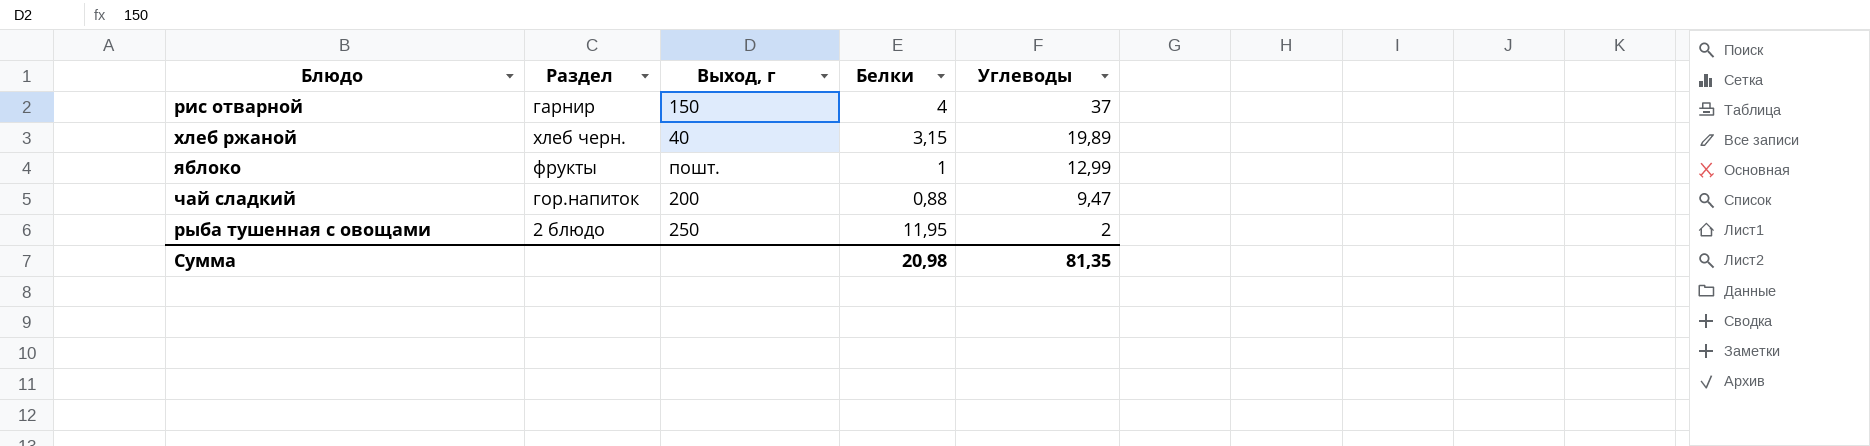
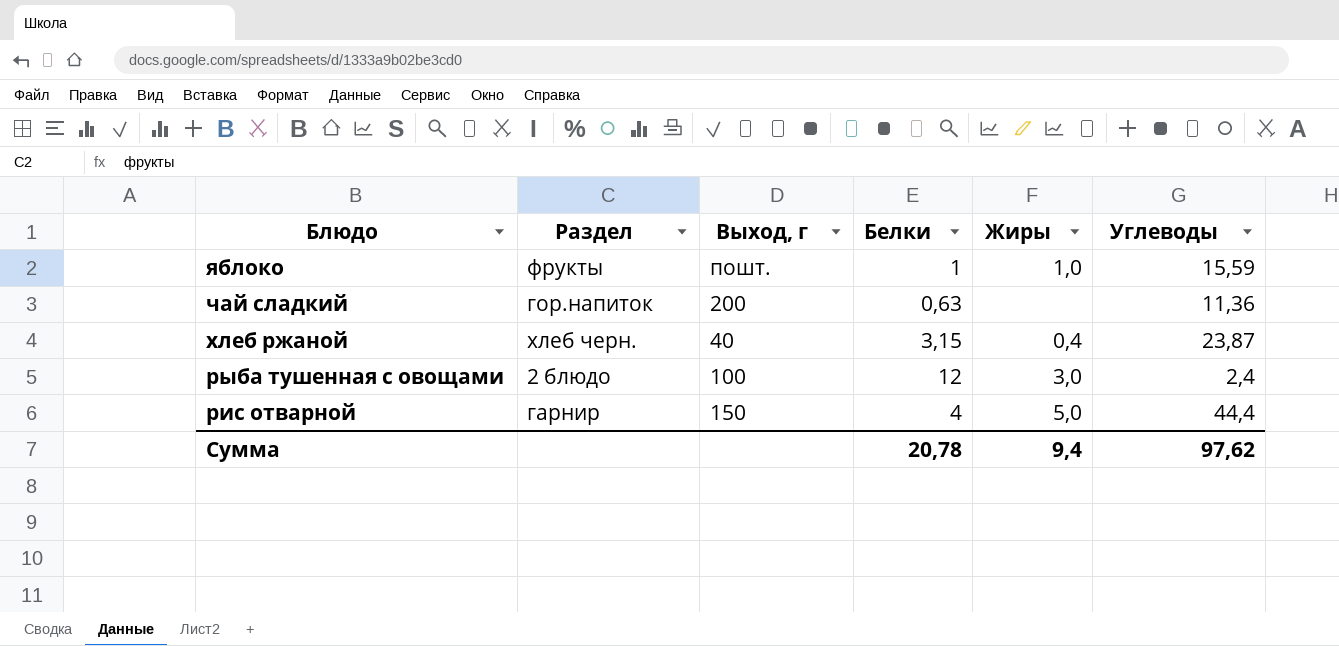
row order: Углеводы descending -> Блюдо descending
column Жиры | position: none -> 5
яблоко | Углеводы: 12,99 -> 15,59
чай сладкий | Белки: 0,88 -> 0,63
чай сладкий | Углеводы: 9,47 -> 11,36
хлеб ржаной | Углеводы: 19,89 -> 23,87
рыба тушенная с овощами | Выход, г: 250 -> 100
рыба тушенная с овощами | Белки: 11,95 -> 12
рыба тушенная с овощами | Углеводы: 2 -> 2,4
рис отварной | Углеводы: 37 -> 44,4
Сумма | Белки: 20,98 -> 20,78
Сумма | Углеводы: 81,35 -> 97,62

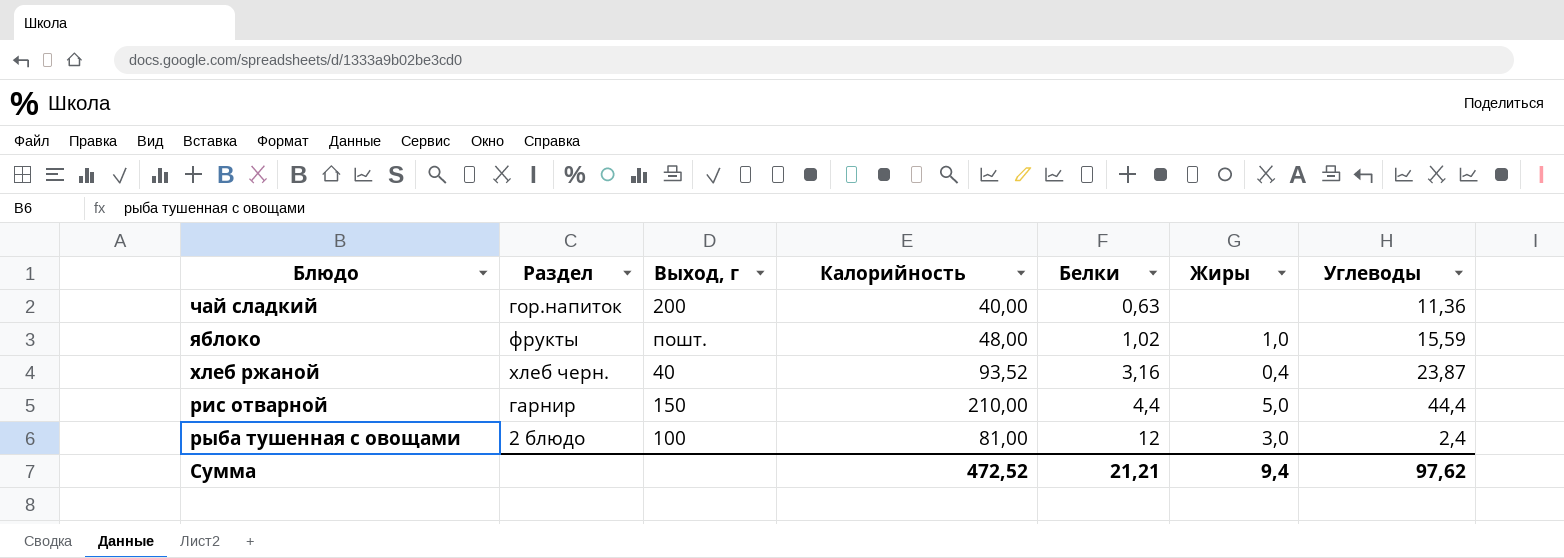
row order: Блюдо descending -> Белки ascending
column Калорийность | position: none -> 4
яблоко | Белки: 1 -> 1,02
хлеб ржаной | Белки: 3,15 -> 3,16
рис отварной | Белки: 4 -> 4,4
Сумма | Белки: 20,78 -> 21,21

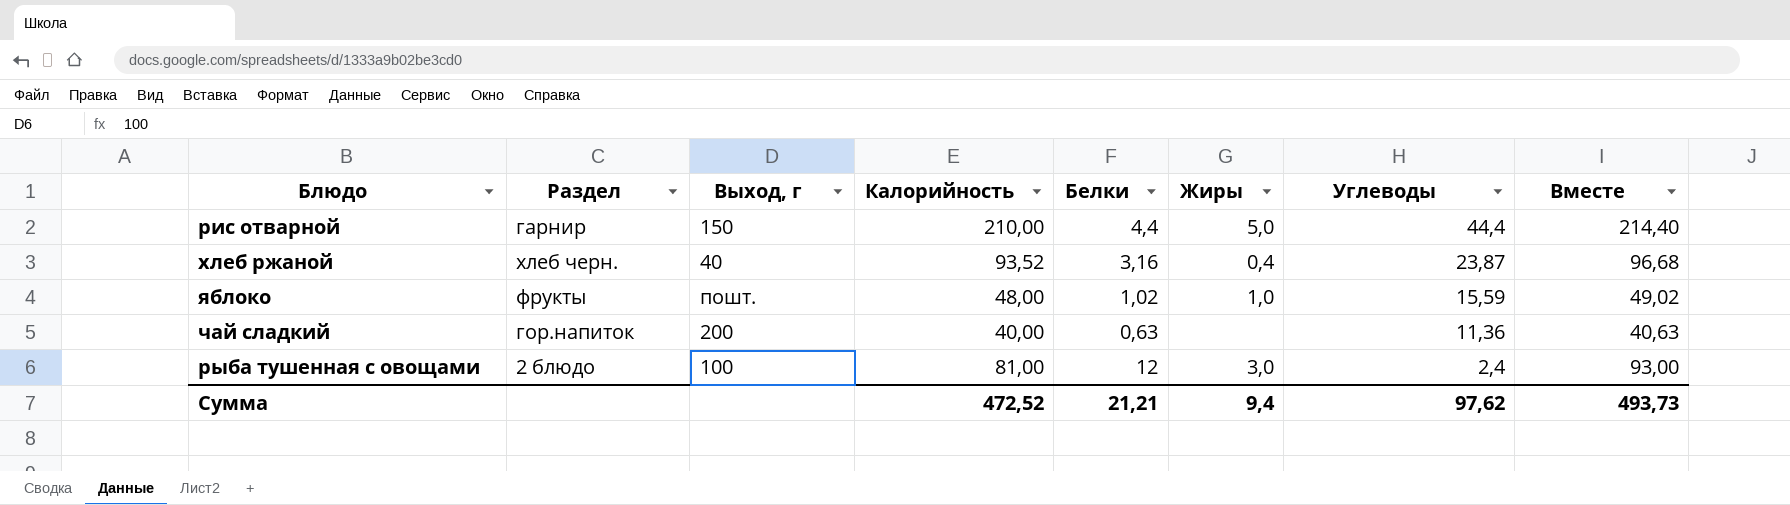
row order: Белки ascending -> Углеводы descending
column Вместе | formula: none -> [Калорийность] + [Белки]

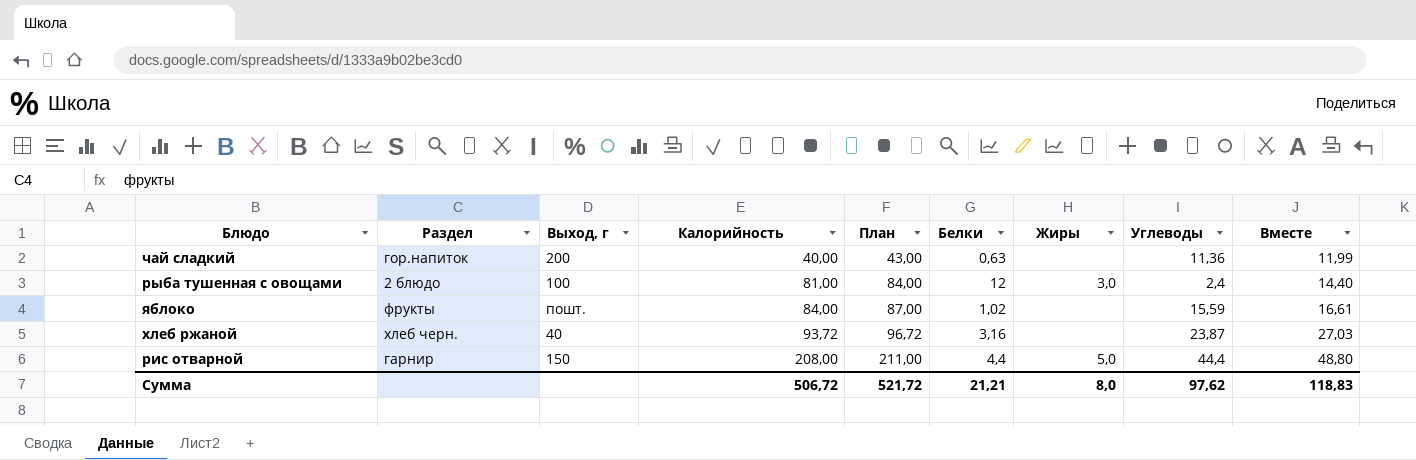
row order: Углеводы descending -> Калорийность ascending
column План | formula: none -> [Калорийность] + 3
column Вместе | formula: [Калорийность] + [Белки] -> [Белки] + [Углеводы]
яблоко | Калорийность: 48,00 -> 84,00
яблоко | Жиры: 1,0 -> none
хлеб ржаной | Калорийность: 93,52 -> 93,72
хлеб ржаной | Жиры: 0,4 -> none
рис отварной | Калорийность: 210,00 -> 208,00
Сумма | Калорийность: 472,52 -> 506,72
Сумма | Жиры: 9,4 -> 8,0
Сумма | Вместе: 493,73 -> 118,83

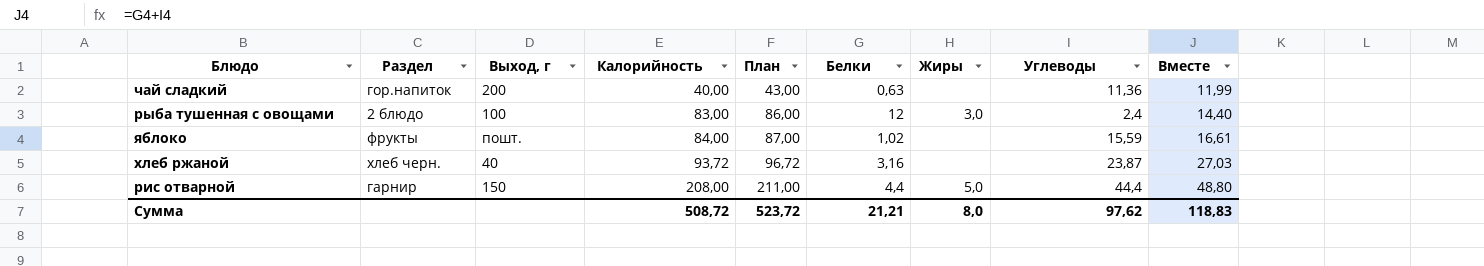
рыба тушенная с овощами | Калорийность: 81,00 -> 83,00
рыба тушенная с овощами | План: 84,00 -> 86,00
Сумма | Калорийность: 506,72 -> 508,72
Сумма | План: 521,72 -> 523,72

